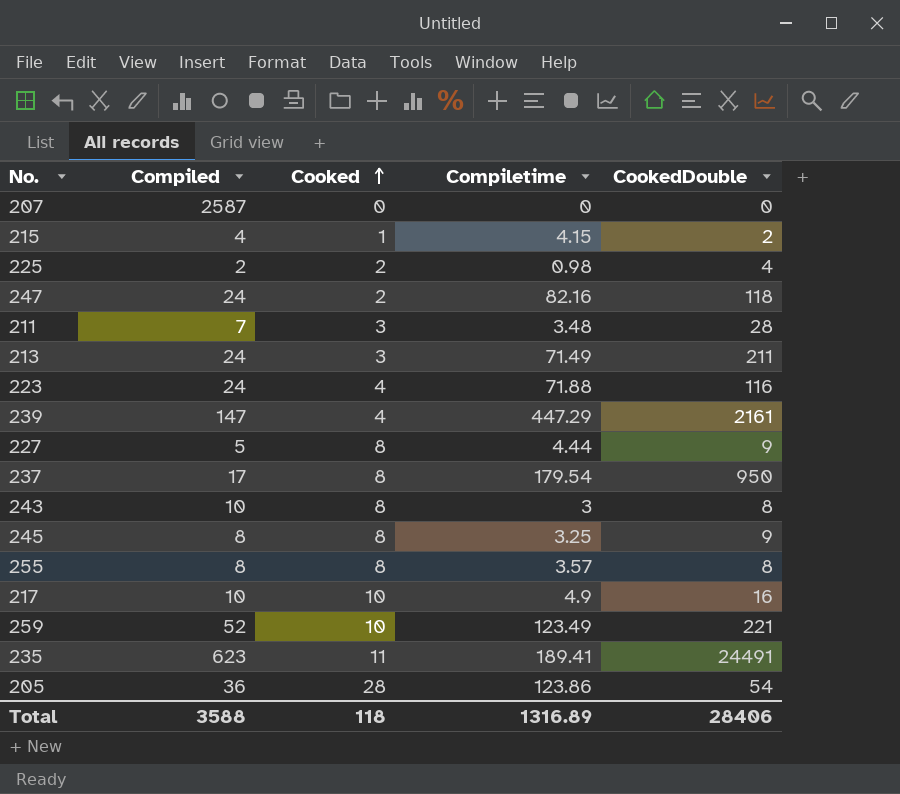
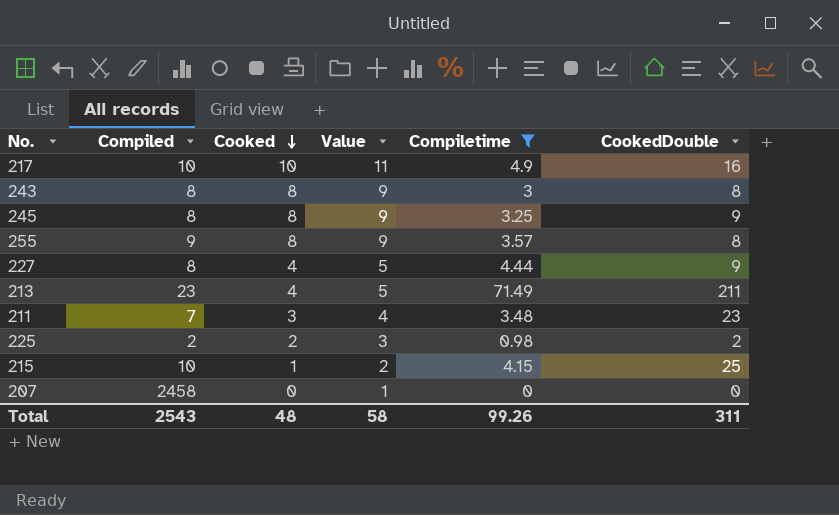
filter: none -> Compiletime <= 71.49
row order: Cooked ascending -> Cooked descending
column Value | formula: none -> [Cooked] + 1
243 | Compiled: 10 -> 8
255 | Compiled: 8 -> 9
227 | Compiled: 5 -> 8
227 | Cooked: 8 -> 4
213 | Compiled: 24 -> 23
213 | Cooked: 3 -> 4
211 | CookedDouble: 28 -> 23
225 | CookedDouble: 4 -> 2
215 | Compiled: 4 -> 10
215 | CookedDouble: 2 -> 25
207 | Compiled: 2587 -> 2458
Total | Compiled: 3588 -> 2543
Total | Cooked: 118 -> 48
Total | Compiletime: 1316.89 -> 99.26
Total | CookedDouble: 28406 -> 311

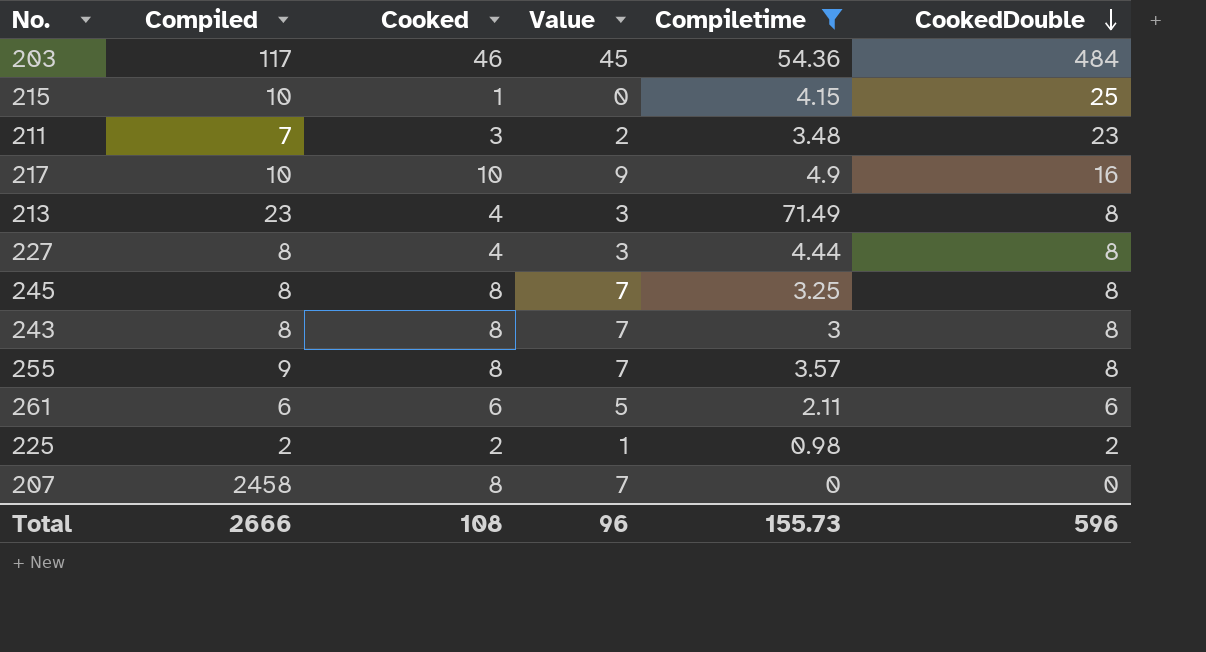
row order: Cooked descending -> CookedDouble descending
column Value | formula: [Cooked] + 1 -> [Cooked] - 1
row 203: none -> 117 | 46 | 45 | 54.36 | 484
213 | CookedDouble: 211 -> 8
227 | CookedDouble: 9 -> 8
245 | CookedDouble: 9 -> 8
row 261: none -> 6 | 6 | 5 | 2.11 | 6
207 | Cooked: 0 -> 8
Total | Compiled: 2543 -> 2666
Total | Cooked: 48 -> 108
Total | Value: 58 -> 96
Total | Compiletime: 99.26 -> 155.73
Total | CookedDouble: 311 -> 596

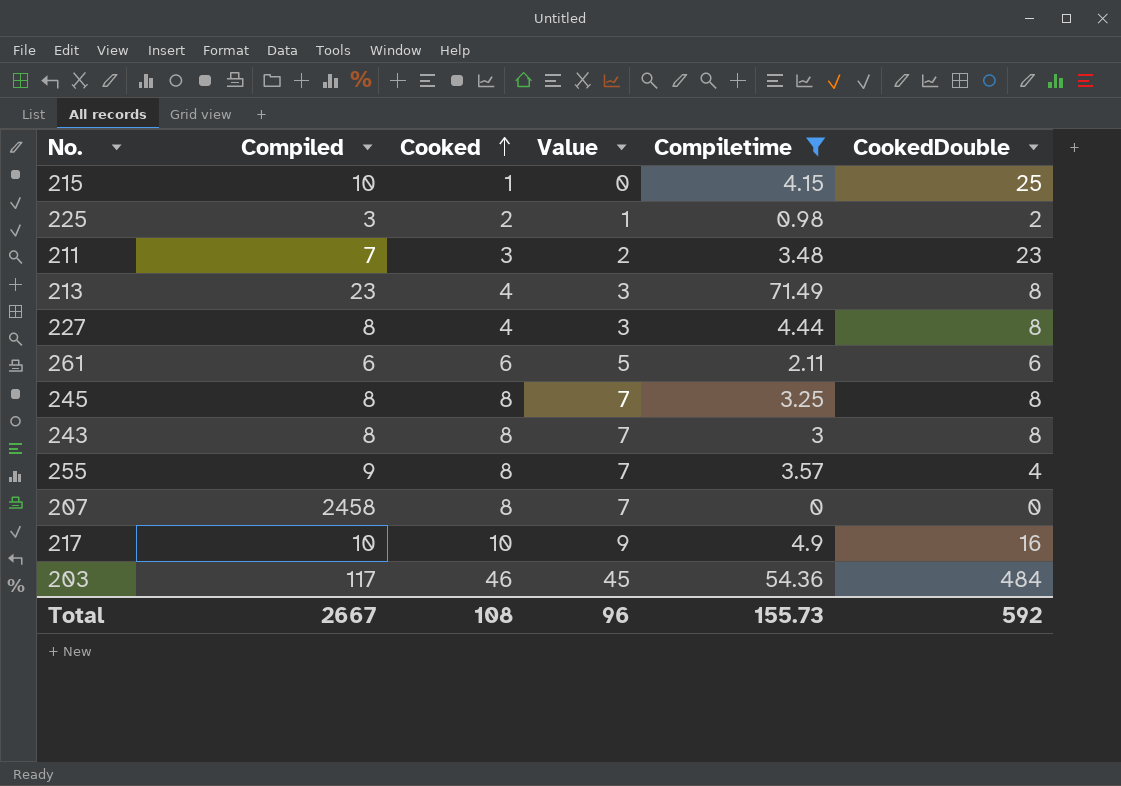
row order: CookedDouble descending -> Cooked ascending
225 | Compiled: 2 -> 3
255 | CookedDouble: 8 -> 4
Total | Compiled: 2666 -> 2667
Total | CookedDouble: 596 -> 592

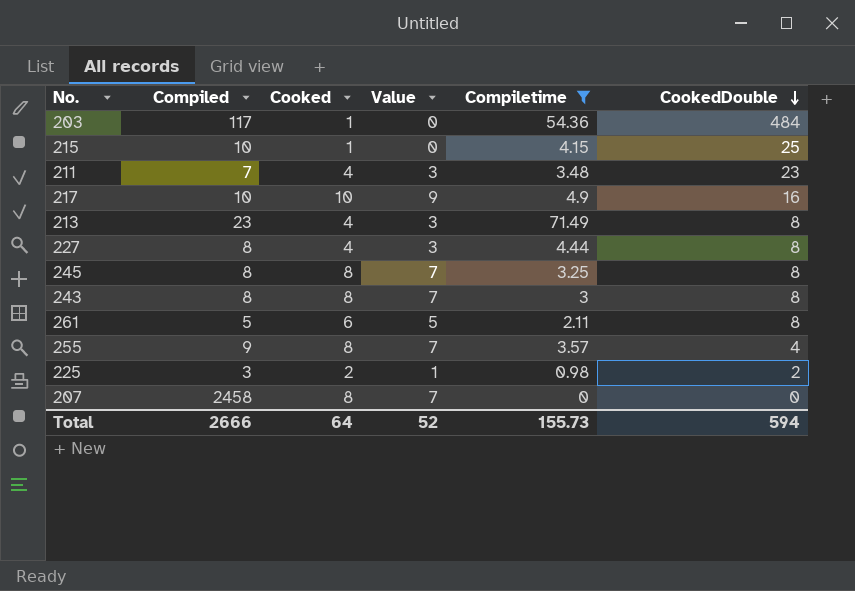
row order: Cooked ascending -> CookedDouble descending
203 | Cooked: 46 -> 1
203 | Value: 45 -> 0
211 | Cooked: 3 -> 4
211 | Value: 2 -> 3
261 | Compiled: 6 -> 5
261 | CookedDouble: 6 -> 8
Total | Compiled: 2667 -> 2666
Total | Cooked: 108 -> 64
Total | Value: 96 -> 52
Total | CookedDouble: 592 -> 594

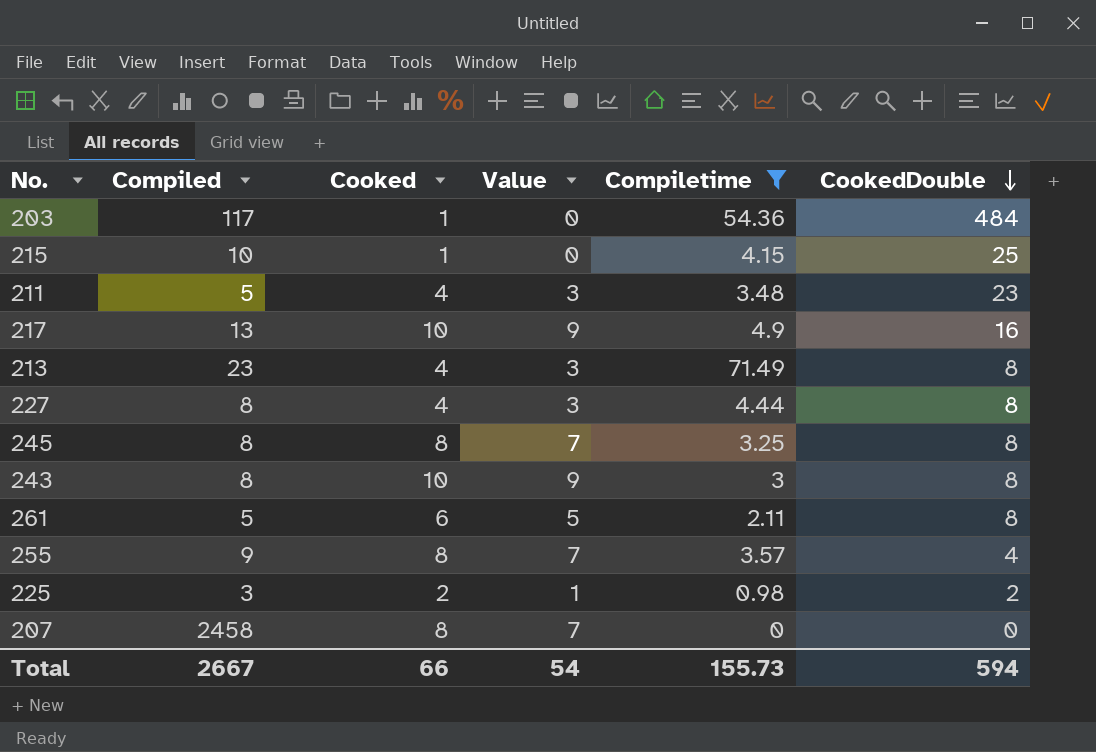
211 | Compiled: 7 -> 5
217 | Compiled: 10 -> 13
243 | Cooked: 8 -> 10
243 | Value: 7 -> 9
Total | Compiled: 2666 -> 2667
Total | Cooked: 64 -> 66
Total | Value: 52 -> 54

